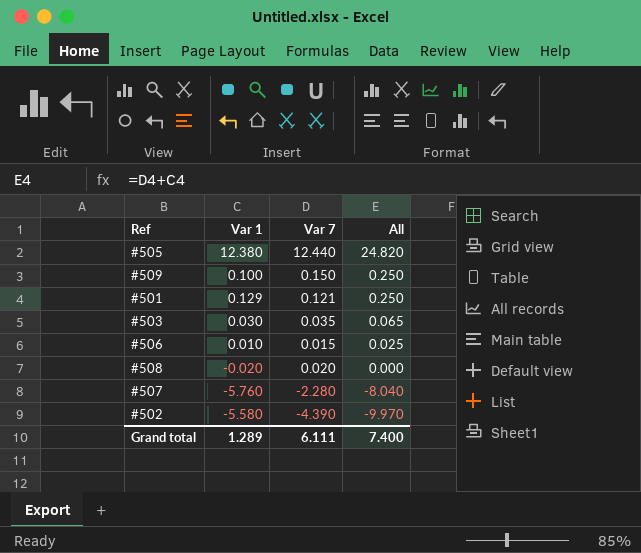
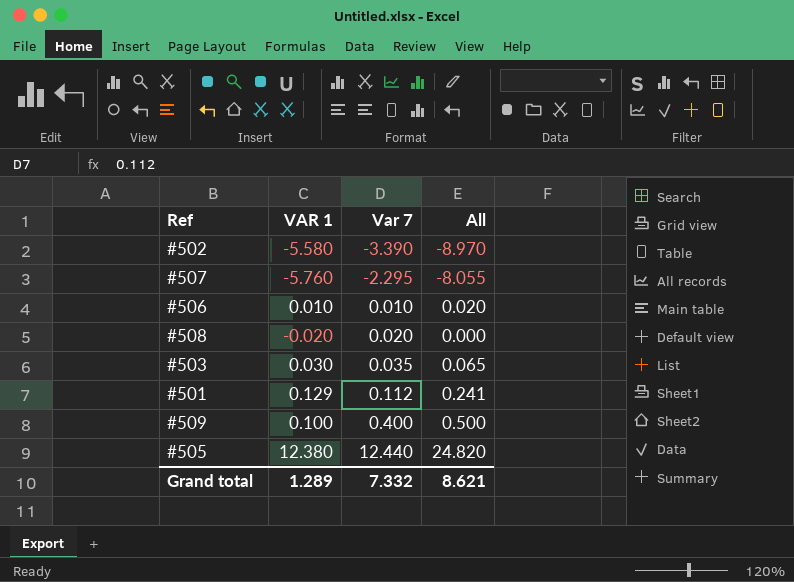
row order: All descending -> Var 7 ascending
column name: Var 1 -> VAR 1
#502 | Var 7: -4.390 -> -3.390
#502 | All: -9.970 -> -8.970
#507 | Var 7: -2.280 -> -2.295
#507 | All: -8.040 -> -8.055
#506 | Var 7: 0.015 -> 0.010
#506 | All: 0.025 -> 0.020
#501 | Var 7: 0.121 -> 0.112
#501 | All: 0.250 -> 0.241
#509 | Var 7: 0.150 -> 0.400
#509 | All: 0.250 -> 0.500
Grand total | Var 7: 6.111 -> 7.332
Grand total | All: 7.400 -> 8.621

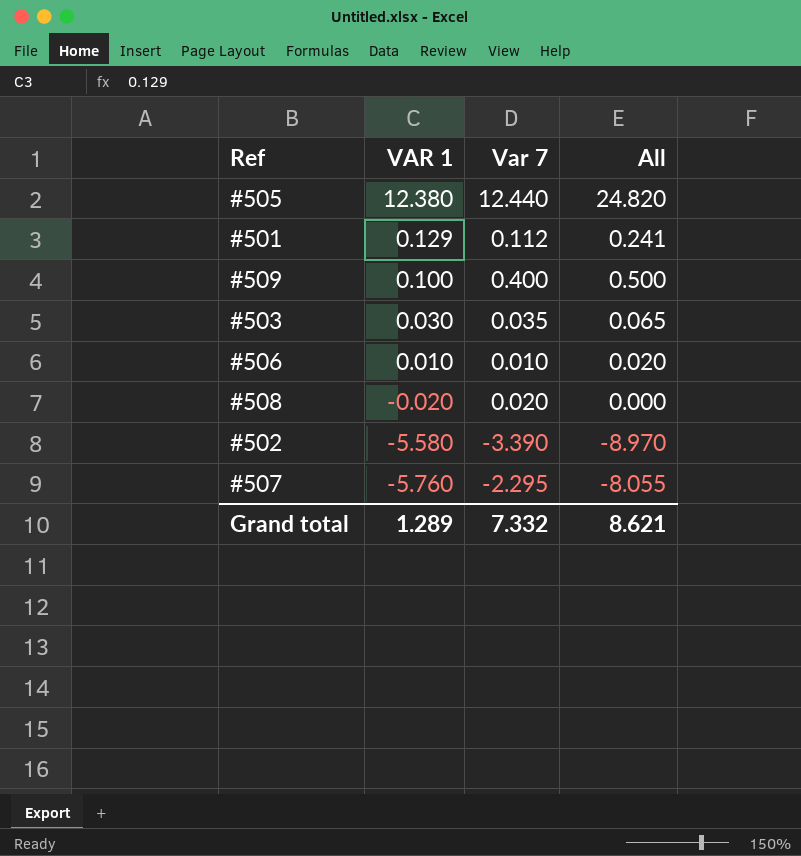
row order: Var 7 ascending -> VAR 1 descending

